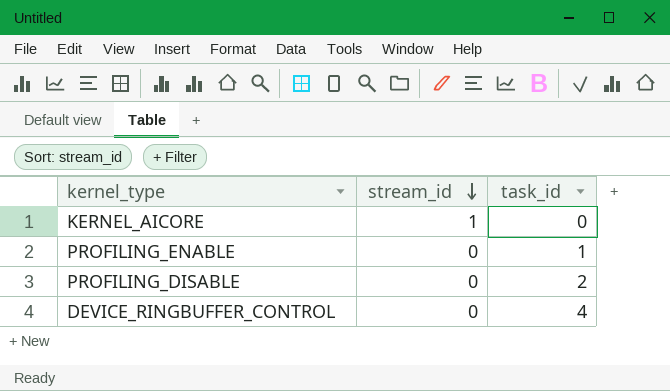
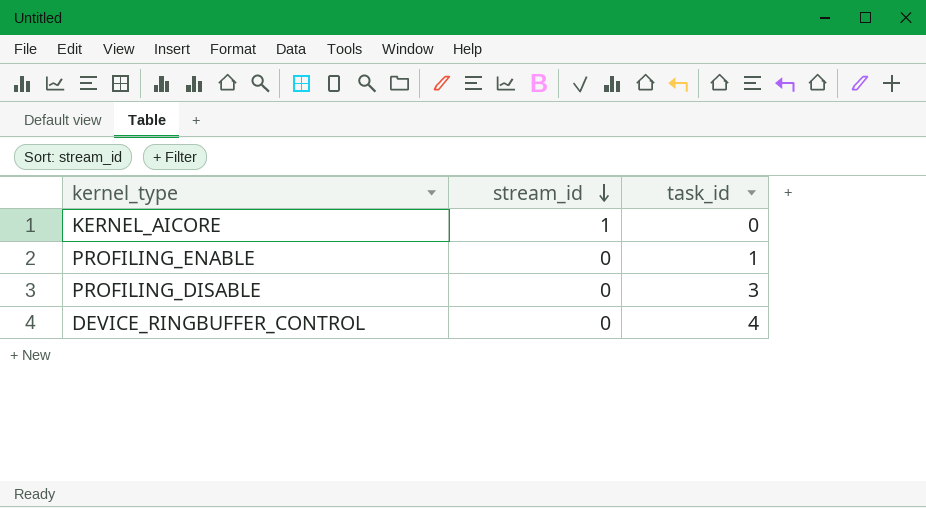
PROFILING_DISABLE | task_id: 2 -> 3

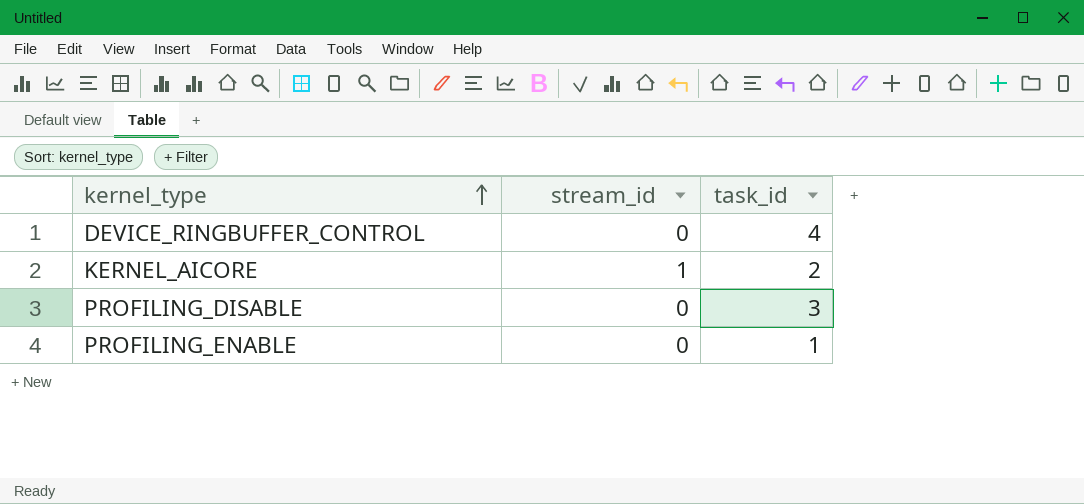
row order: stream_id descending -> kernel_type ascending
KERNEL_AICORE | task_id: 0 -> 2

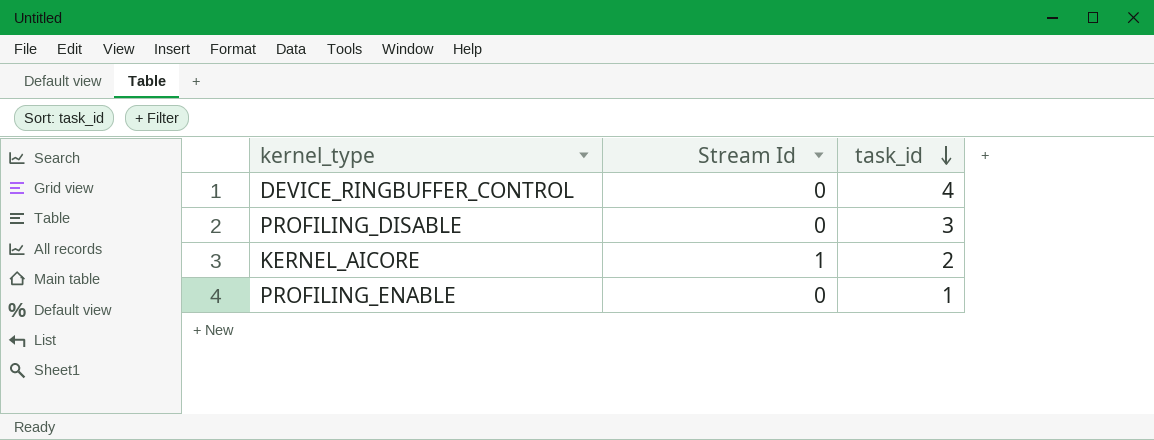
row order: kernel_type ascending -> task_id descending
column name: stream_id -> Stream Id

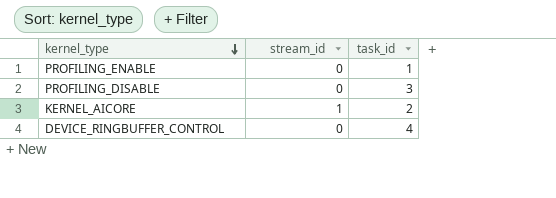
row order: task_id descending -> kernel_type descending
column name: Stream Id -> stream_id

